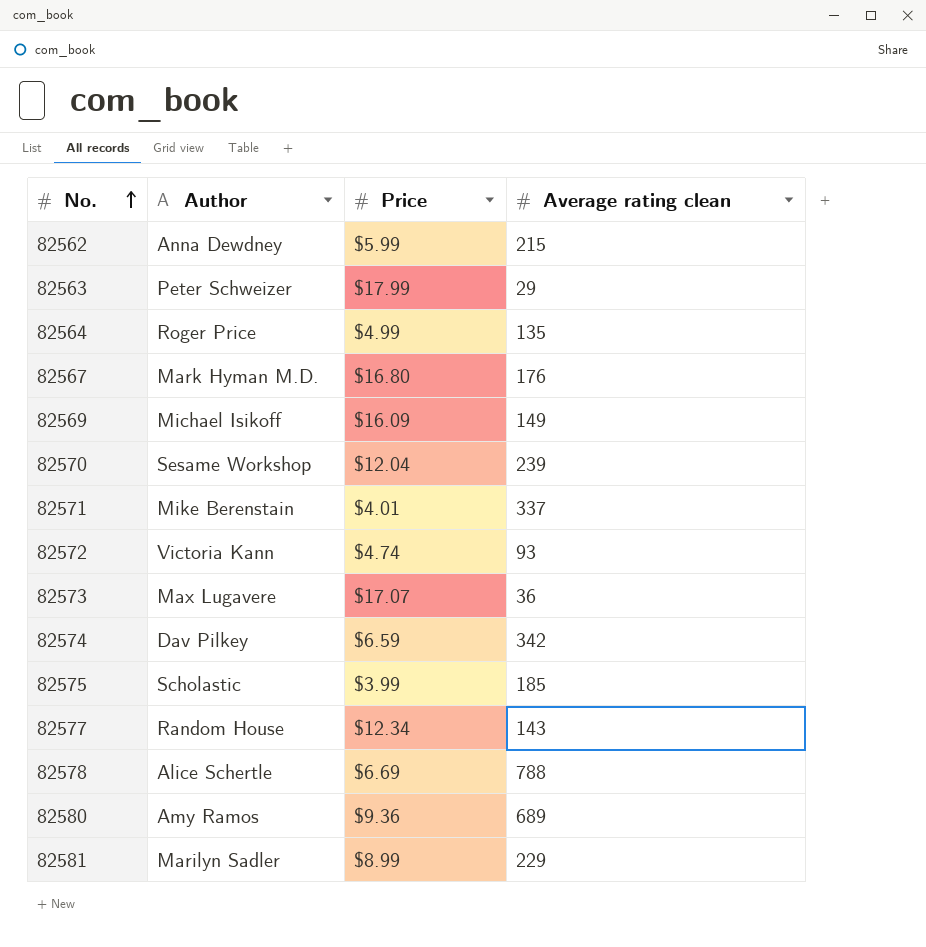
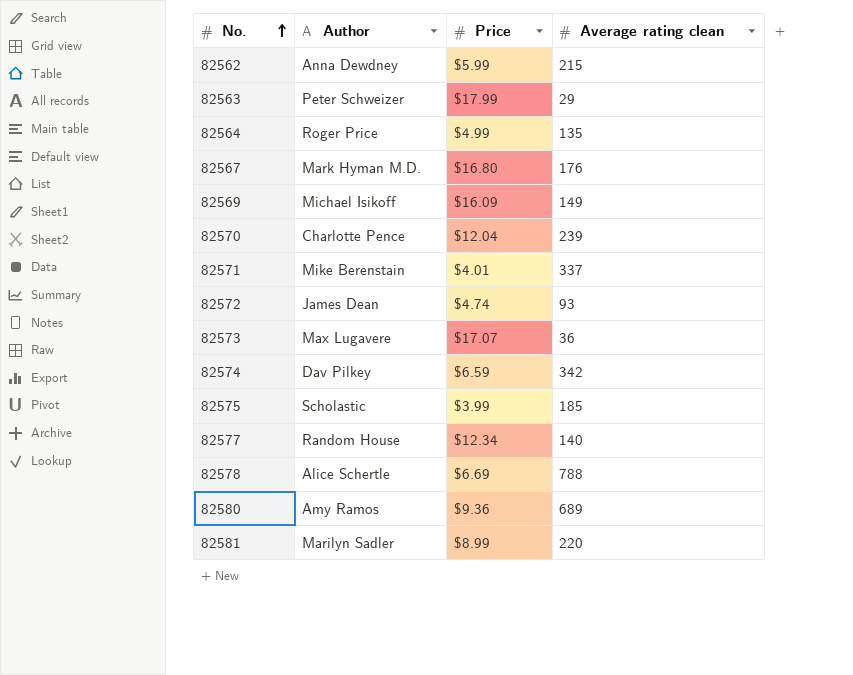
82570 | Author: Sesame Workshop -> Charlotte Pence
82572 | Author: Victoria Kann -> James Dean
82577 | Average rating clean: 143 -> 140
82581 | Average rating clean: 229 -> 220

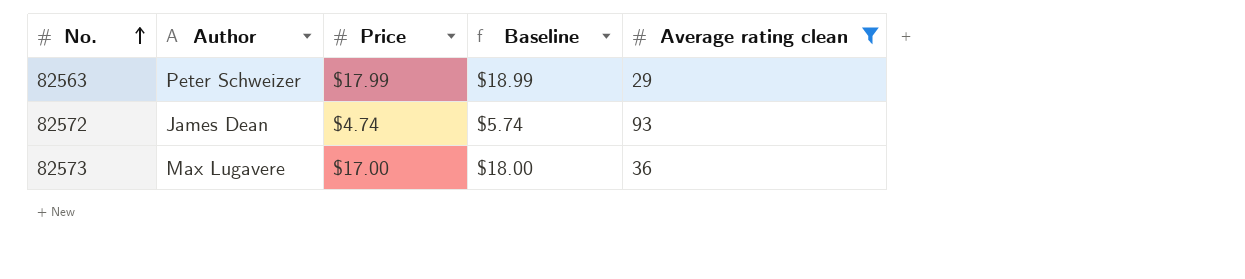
filter: none -> Average rating clean <= 93
column Baseline | formula: none -> [Price] + 1
82573 | Price: $17.07 -> $17.00

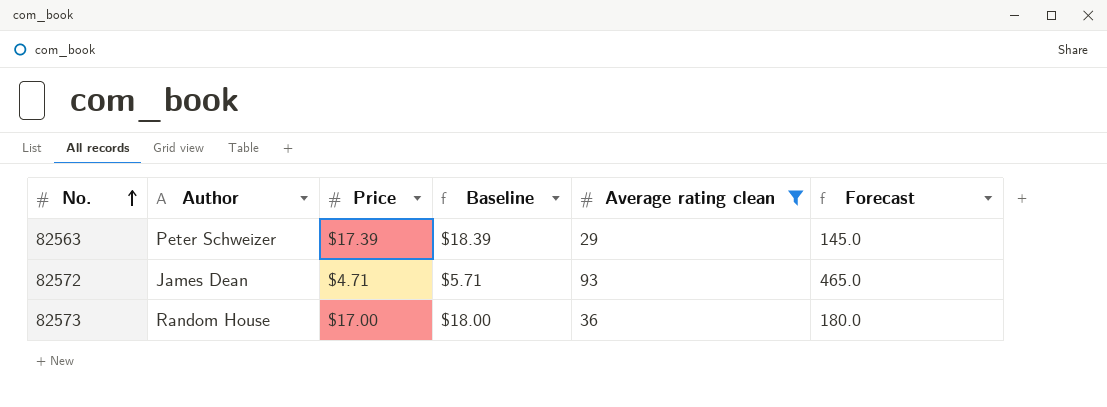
column Forecast | formula: none -> [Average rating clean] * 5
82563 | Price: $17.99 -> $17.39
82563 | Baseline: $18.99 -> $18.39
82572 | Price: $4.74 -> $4.71
82572 | Baseline: $5.74 -> $5.71
82573 | Author: Max Lugavere -> Random House

